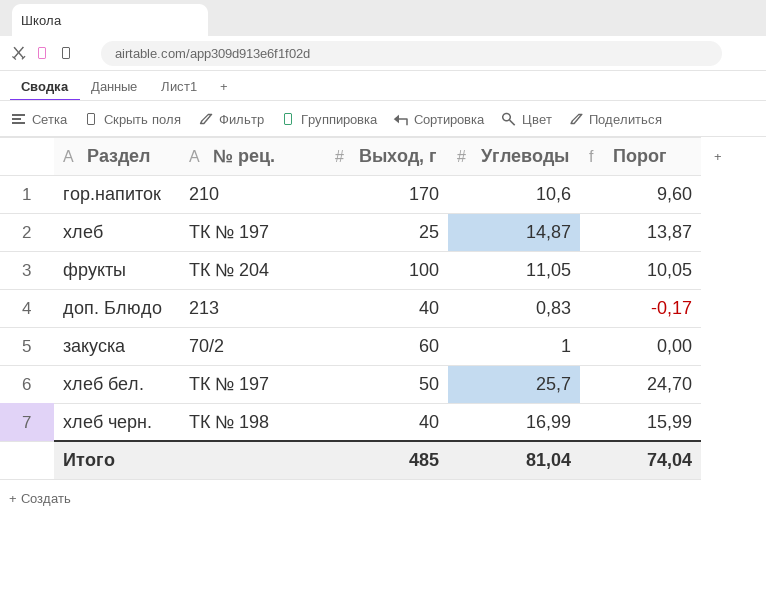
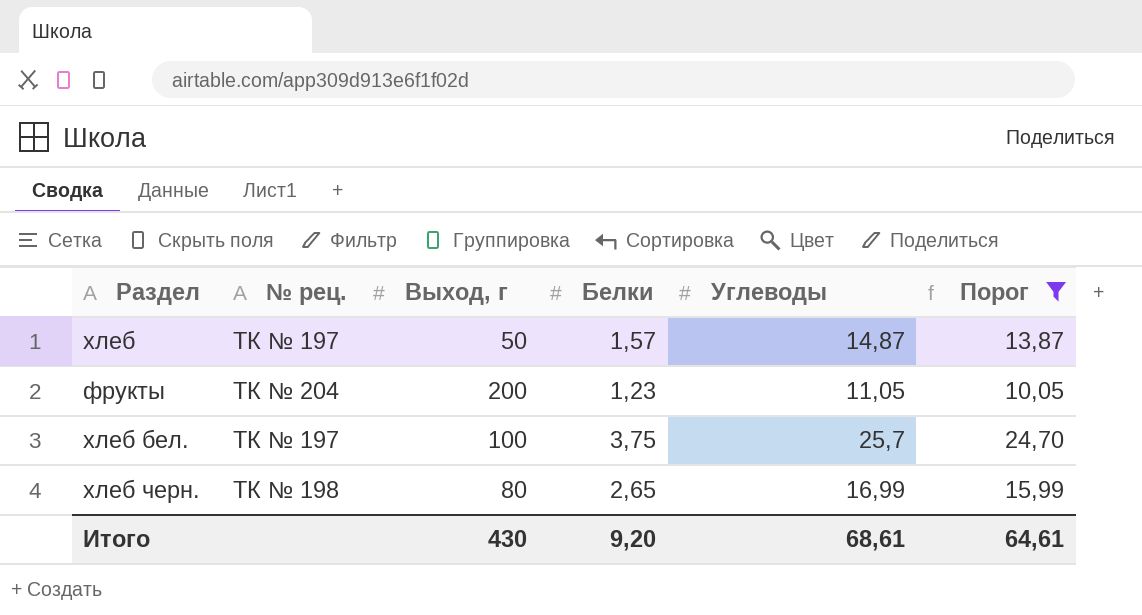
filter: none -> Порог >= 10,05
column Белки | position: none -> 4
хлеб | Выход, г: 25 -> 50
фрукты | Выход, г: 100 -> 200
хлеб бел. | Выход, г: 50 -> 100
хлеб черн. | Выход, г: 40 -> 80
Итого | Выход, г: 485 -> 430
Итого | Углеводы: 81,04 -> 68,61
Итого | Порог: 74,04 -> 64,61

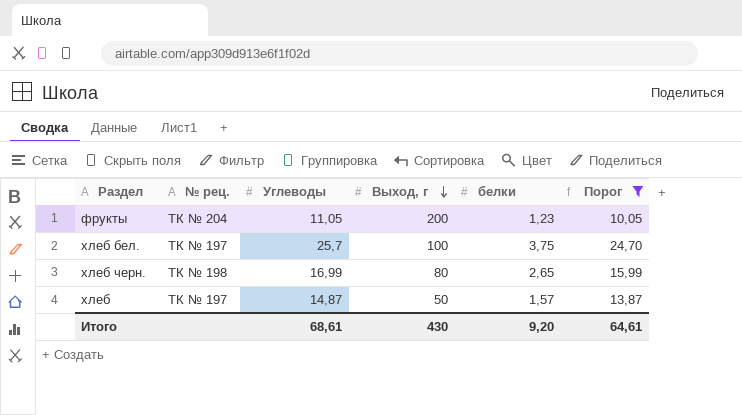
row order: none -> Выход, г descending
column Углеводы | position: 5 -> 3
column name: Белки -> белки

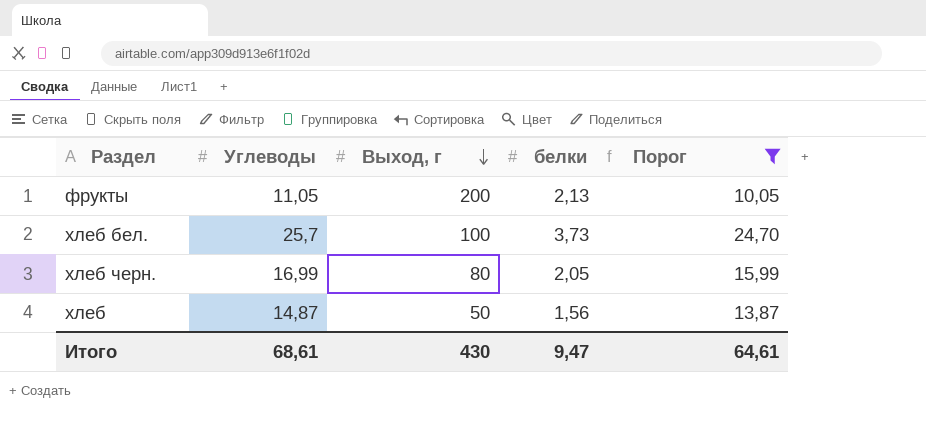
column № рец. | position: 2 -> none
фрукты | белки: 1,23 -> 2,13
хлеб бел. | белки: 3,75 -> 3,73
хлеб черн. | белки: 2,65 -> 2,05
хлеб | белки: 1,57 -> 1,56
Итого | белки: 9,20 -> 9,47

